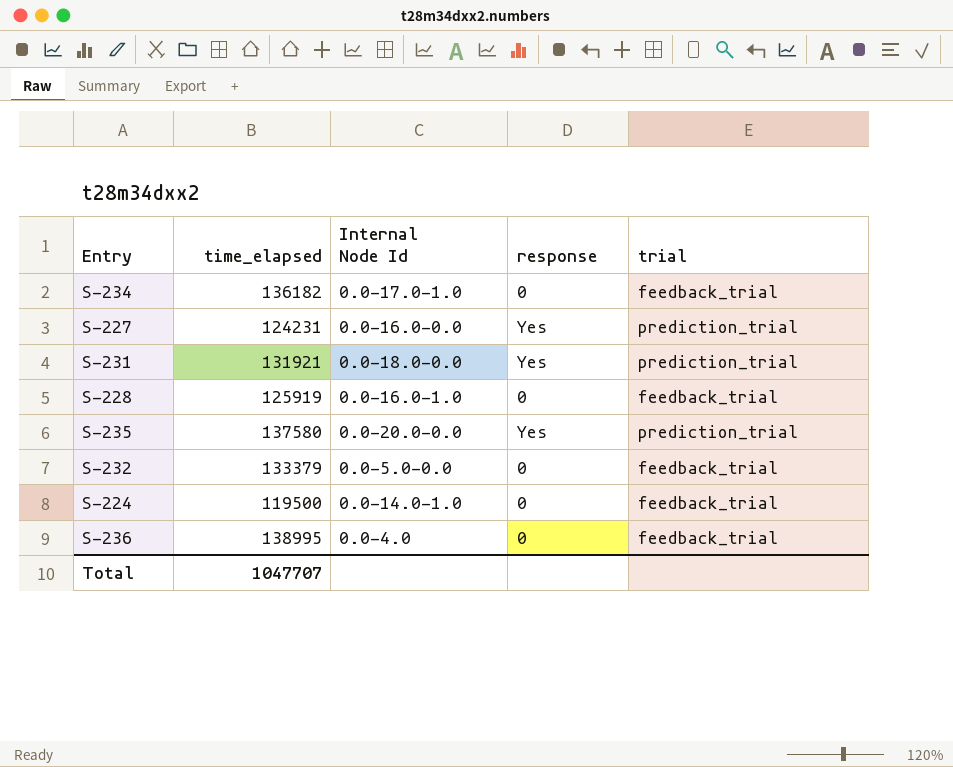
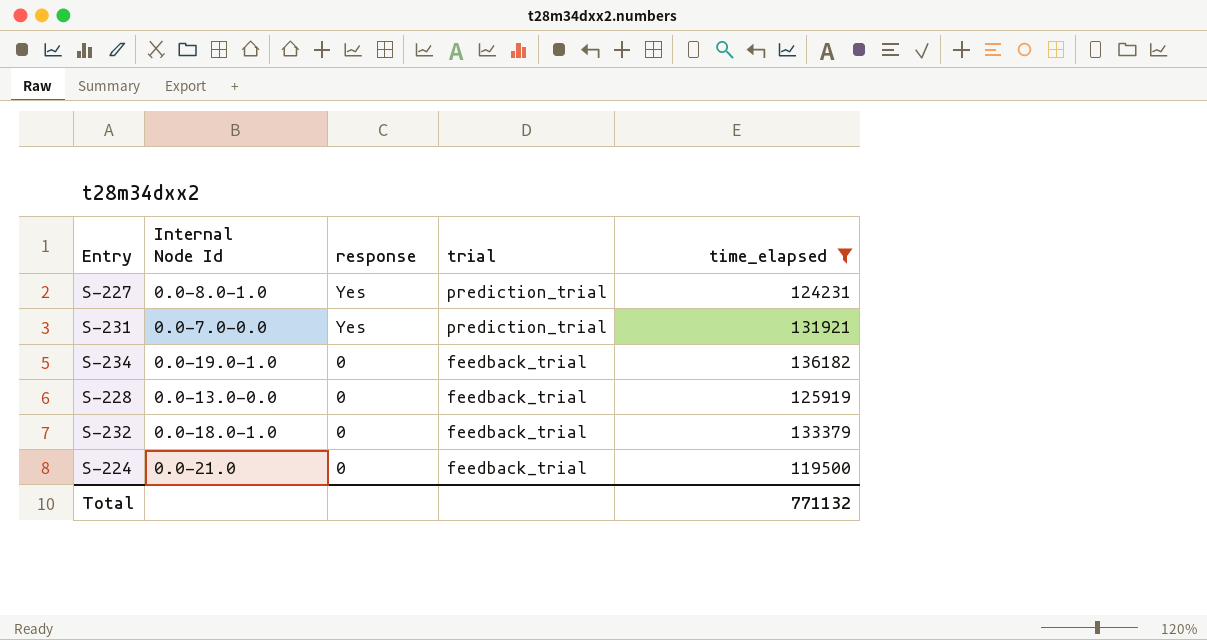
filter: none -> time_elapsed <= 136182
row order: none -> response descending
column time_elapsed | position: 2 -> 5
S-227 | Internal Node Id: 0.0-16.0-0.0 -> 0.0-8.0-1.0
S-231 | Internal Node Id: 0.0-18.0-0.0 -> 0.0-7.0-0.0
S-234 | Internal Node Id: 0.0-17.0-1.0 -> 0.0-19.0-1.0
S-228 | Internal Node Id: 0.0-16.0-1.0 -> 0.0-13.0-0.0
S-232 | Internal Node Id: 0.0-5.0-0.0 -> 0.0-18.0-1.0
S-224 | Internal Node Id: 0.0-14.0-1.0 -> 0.0-21.0
Total | time_elapsed: 1047707 -> 771132

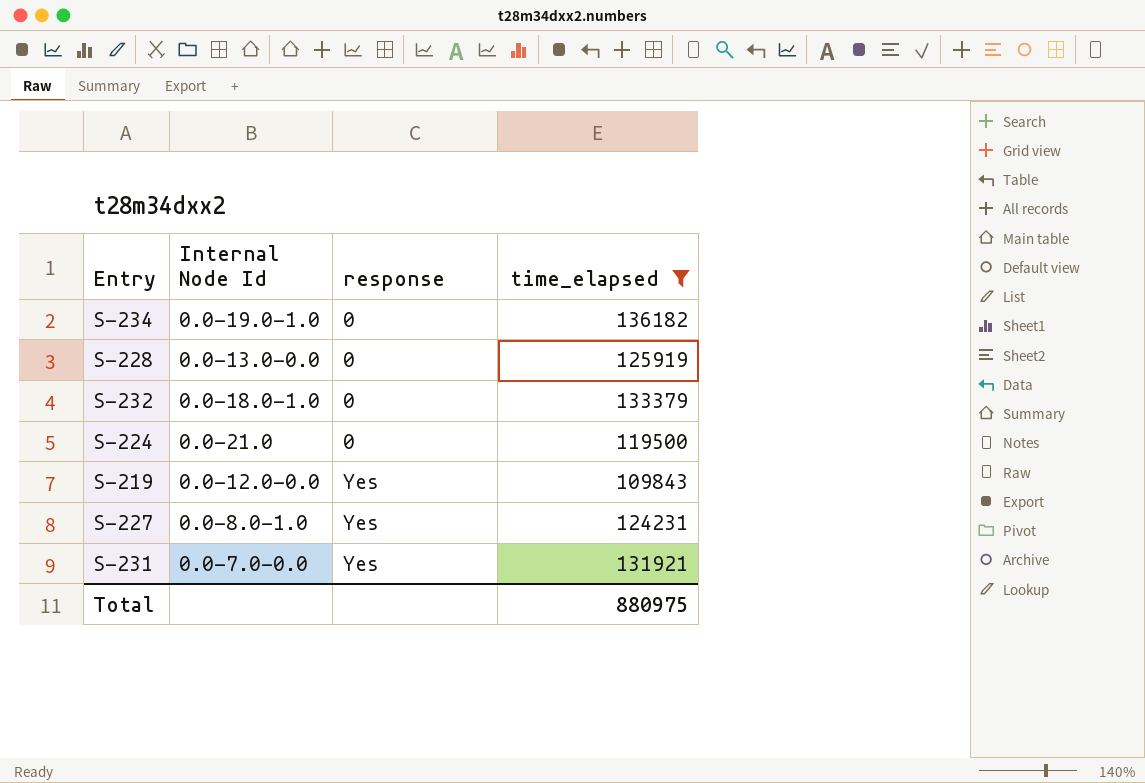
row order: response descending -> response ascending
column trial | position: 4 -> none
row S-219: none -> 0.0-12.0-0.0 | Yes | 109843
Total | time_elapsed: 771132 -> 880975

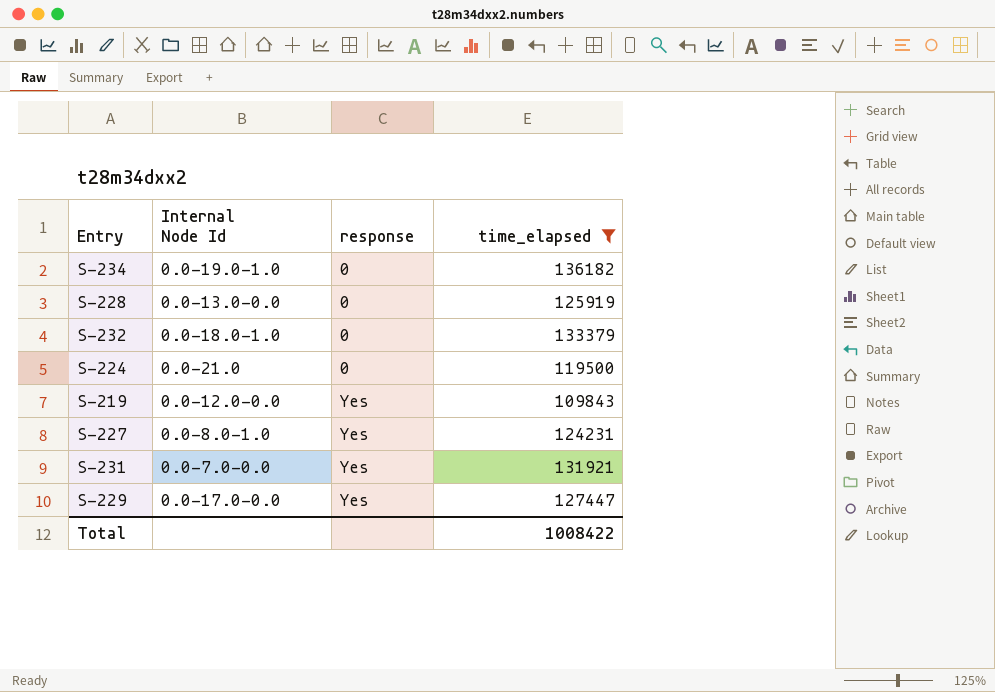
row S-229: none -> 0.0-17.0-0.0 | Yes | 127447
Total | time_elapsed: 880975 -> 1008422

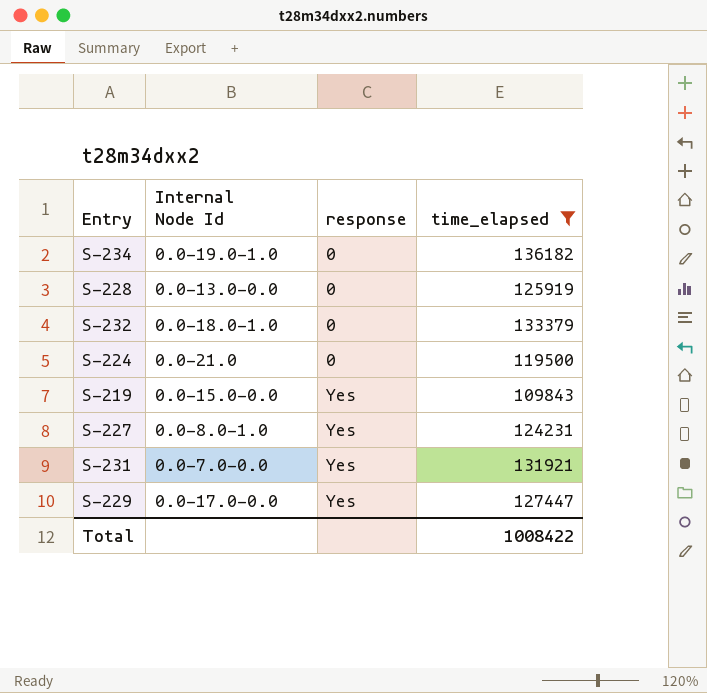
S-219 | Internal Node Id: 0.0-12.0-0.0 -> 0.0-15.0-0.0

